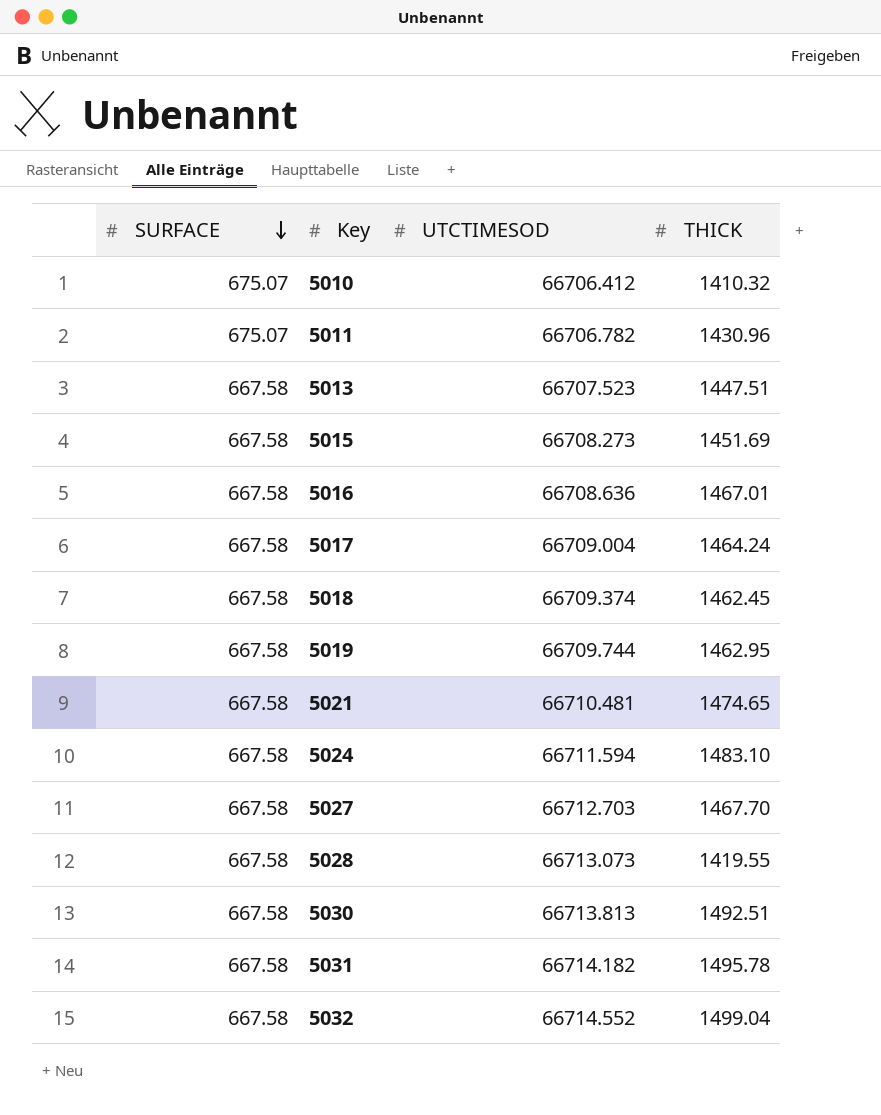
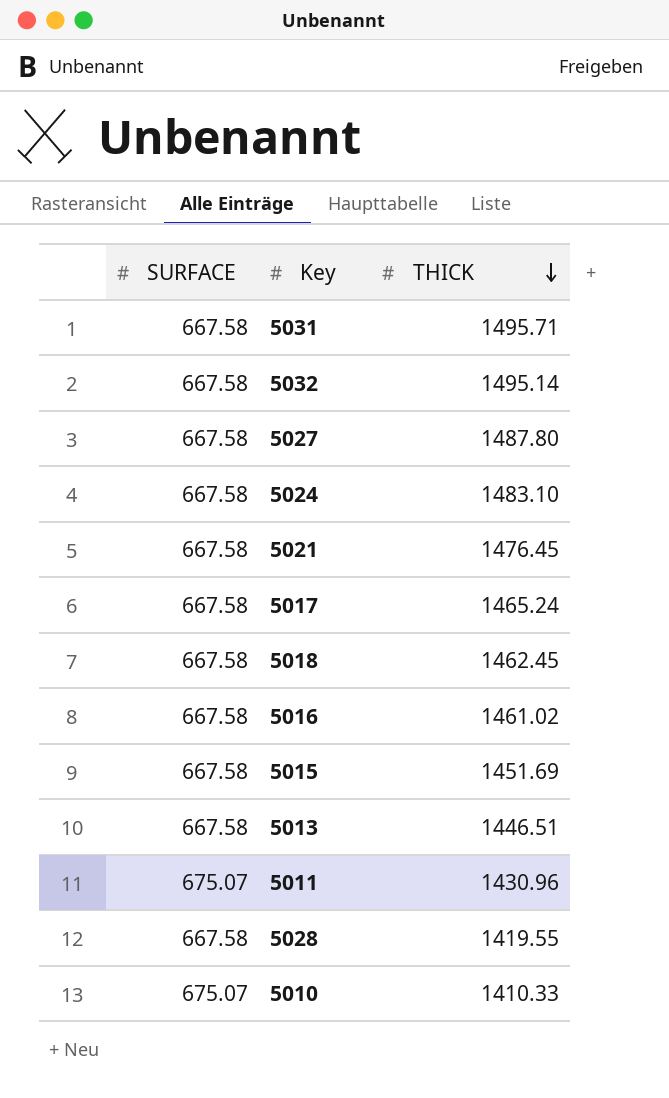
row order: SURFACE descending -> THICK descending
column UTCTIMESOD | position: 3 -> none
row 5019: 667.58 | 66709.744 | 1462.95 -> none
row 5030: 667.58 | 66713.813 | 1492.51 -> none
5031 | THICK: 1495.78 -> 1495.71
5032 | THICK: 1499.04 -> 1495.14
5027 | THICK: 1467.70 -> 1487.80
5021 | THICK: 1474.65 -> 1476.45
5017 | THICK: 1464.24 -> 1465.24
5016 | THICK: 1467.01 -> 1461.02
5013 | THICK: 1447.51 -> 1446.51
5010 | THICK: 1410.32 -> 1410.33

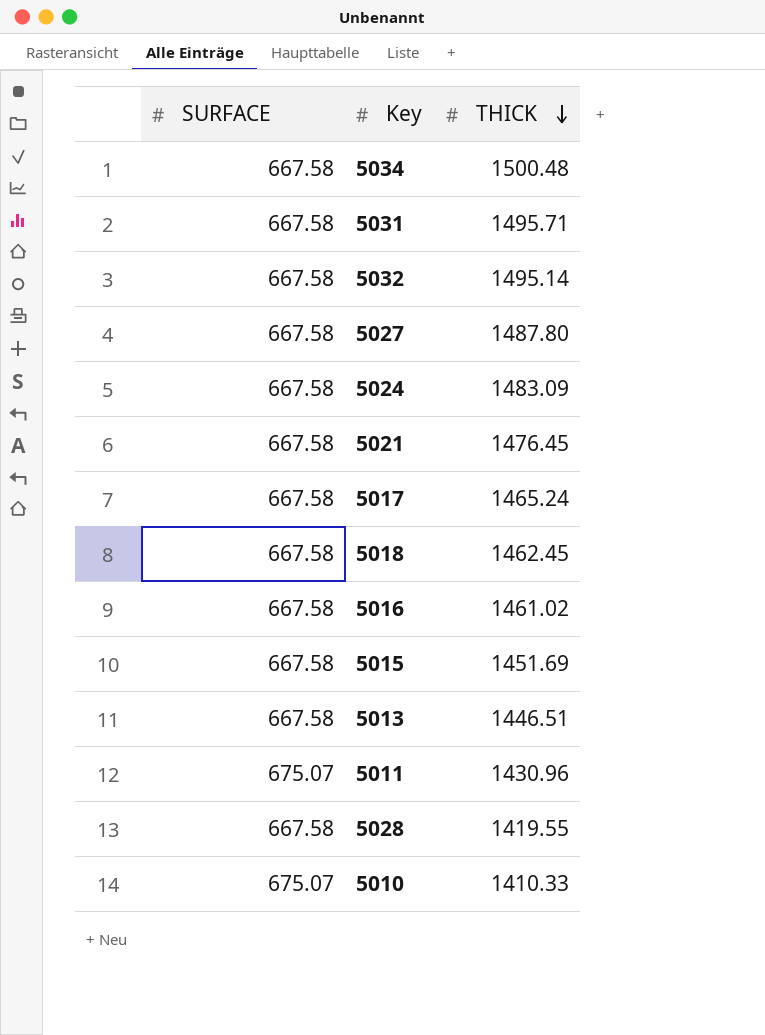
row 5034: none -> 667.58 | 1500.48
5024 | THICK: 1483.10 -> 1483.09

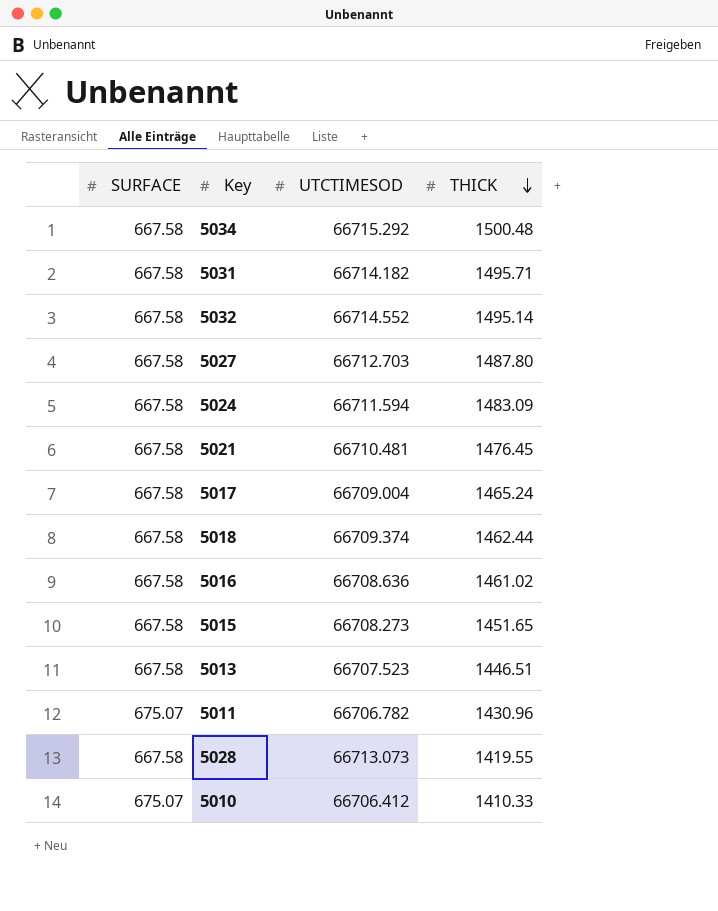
column UTCTIMESOD | position: none -> 3
5018 | THICK: 1462.45 -> 1462.44
5015 | THICK: 1451.69 -> 1451.65

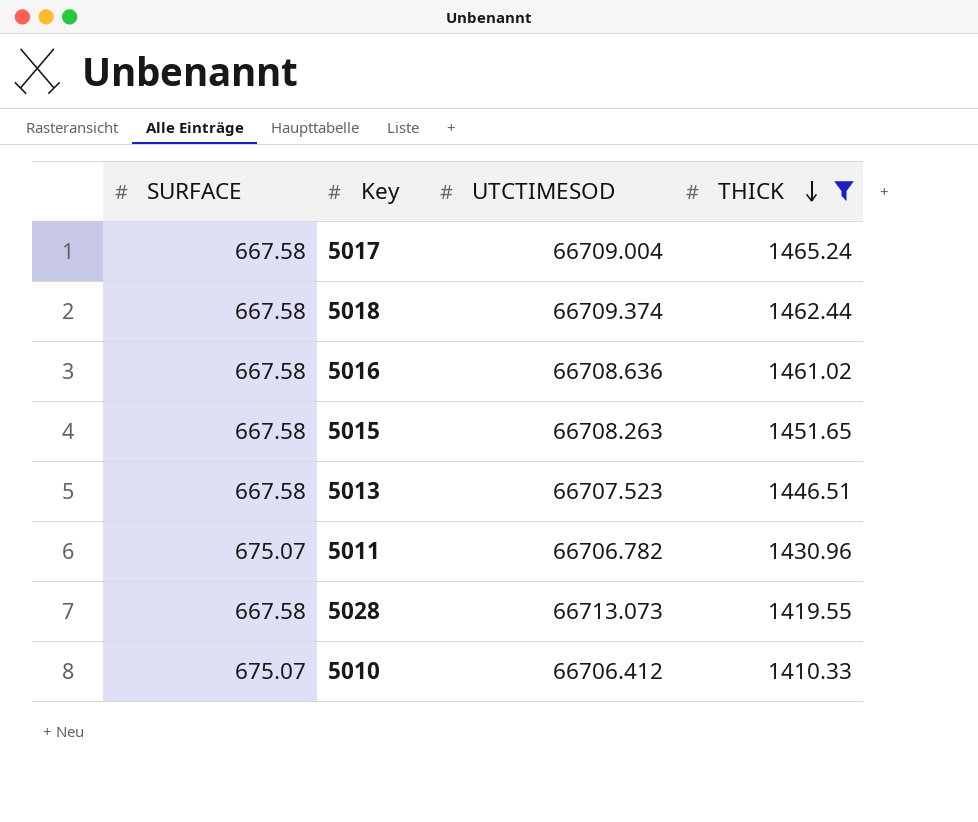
filter: none -> THICK <= 1465.24
5015 | UTCTIMESOD: 66708.273 -> 66708.263

